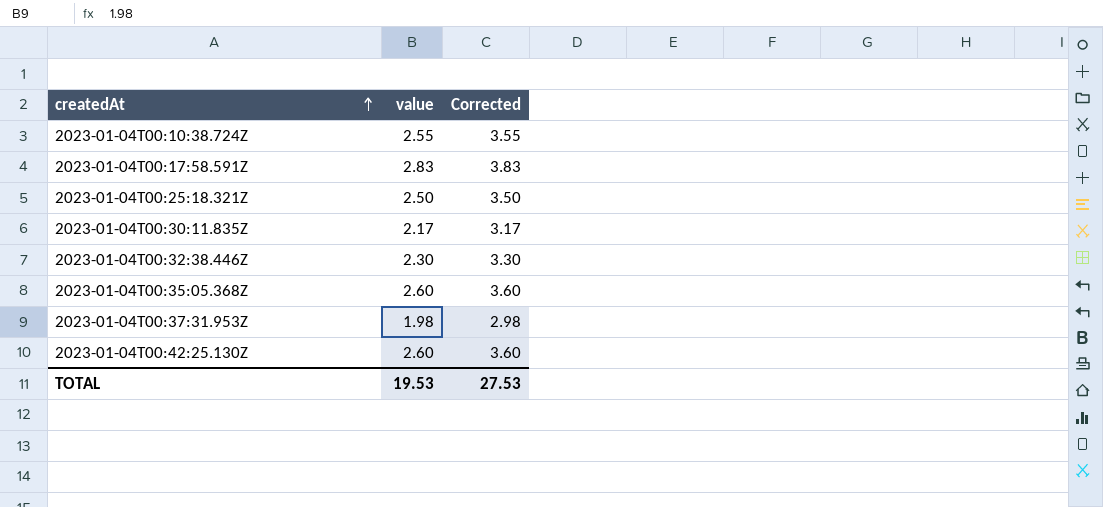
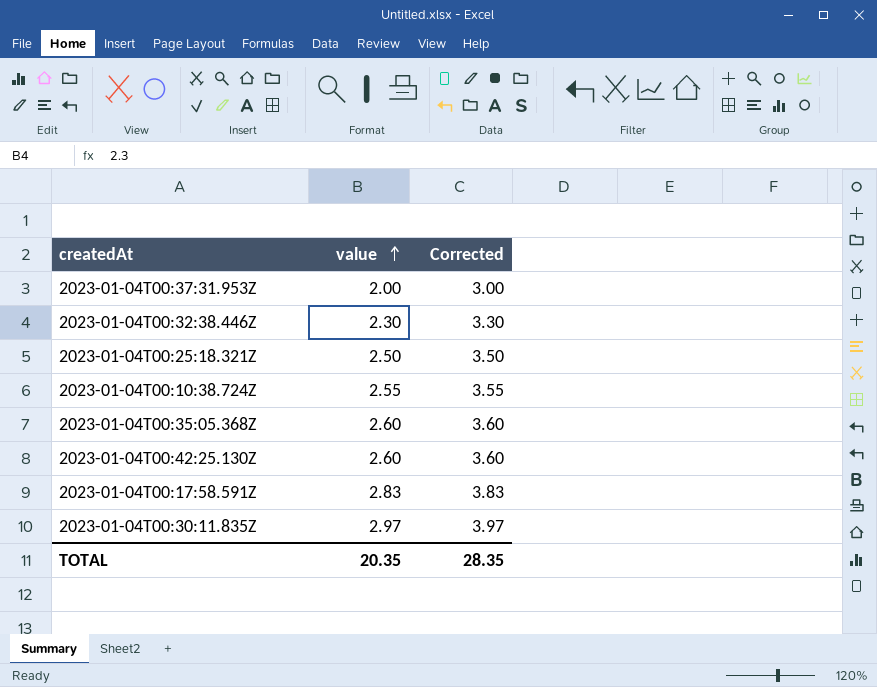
row order: createdAt ascending -> value ascending
2023-01-04T00:37:31.953Z | value: 1.98 -> 2.00
2023-01-04T00:37:31.953Z | Corrected: 2.98 -> 3.00
2023-01-04T00:30:11.835Z | value: 2.17 -> 2.97
2023-01-04T00:30:11.835Z | Corrected: 3.17 -> 3.97
TOTAL | value: 19.53 -> 20.35
TOTAL | Corrected: 27.53 -> 28.35

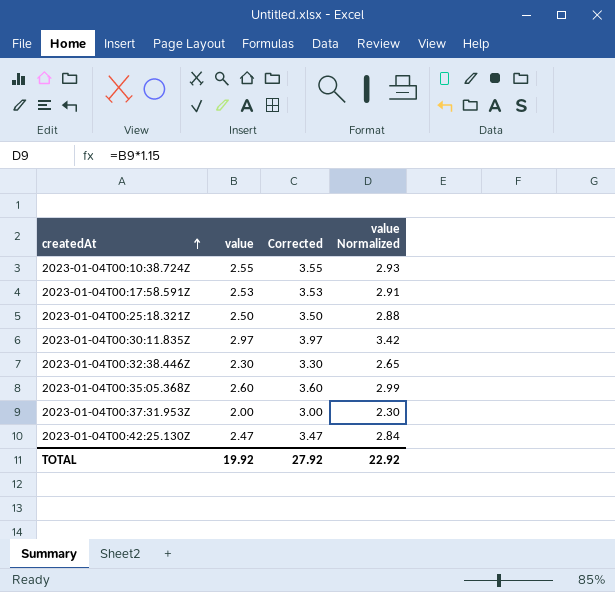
row order: value ascending -> createdAt ascending
column value Normalized | formula: none -> [value] * 1.15
2023-01-04T00:17:58.591Z | value: 2.83 -> 2.53
2023-01-04T00:17:58.591Z | Corrected: 3.83 -> 3.53
2023-01-04T00:42:25.130Z | value: 2.60 -> 2.47
2023-01-04T00:42:25.130Z | Corrected: 3.60 -> 3.47
TOTAL | value: 20.35 -> 19.92
TOTAL | Corrected: 28.35 -> 27.92

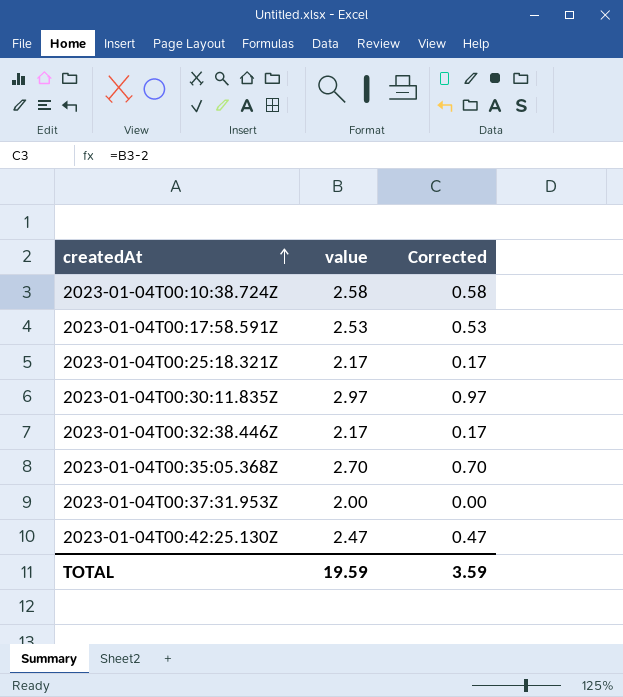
column value Normalized | formula: [value] * 1.15 -> none
column Corrected | formula: [value] + 1 -> [value] - 2
2023-01-04T00:10:38.724Z | value: 2.55 -> 2.58
2023-01-04T00:25:18.321Z | value: 2.50 -> 2.17
2023-01-04T00:32:38.446Z | value: 2.30 -> 2.17
2023-01-04T00:35:05.368Z | value: 2.60 -> 2.70
TOTAL | value: 19.92 -> 19.59
TOTAL | Corrected: 27.92 -> 3.59

